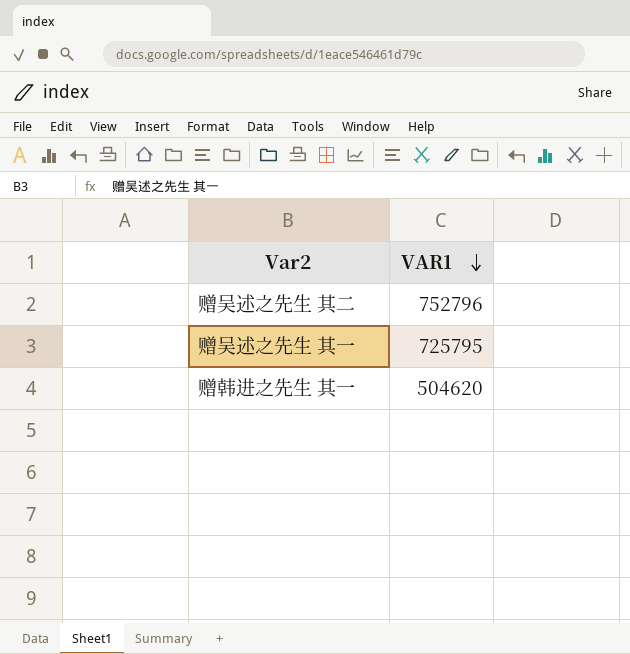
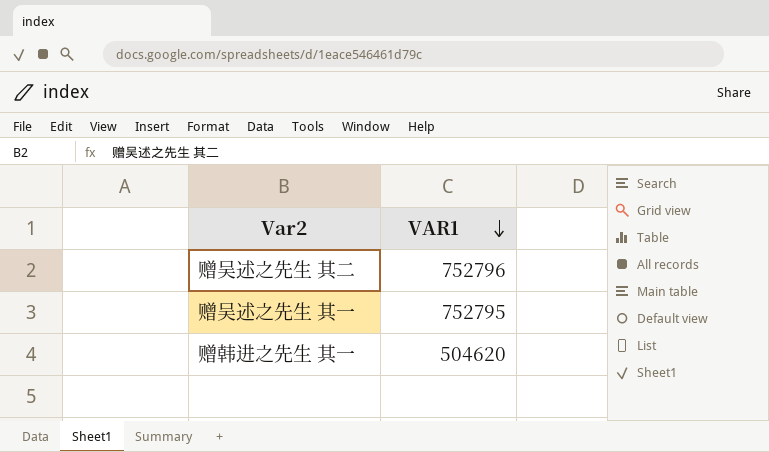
赠吴述之先生 其一 | VAR1: 725795 -> 752795

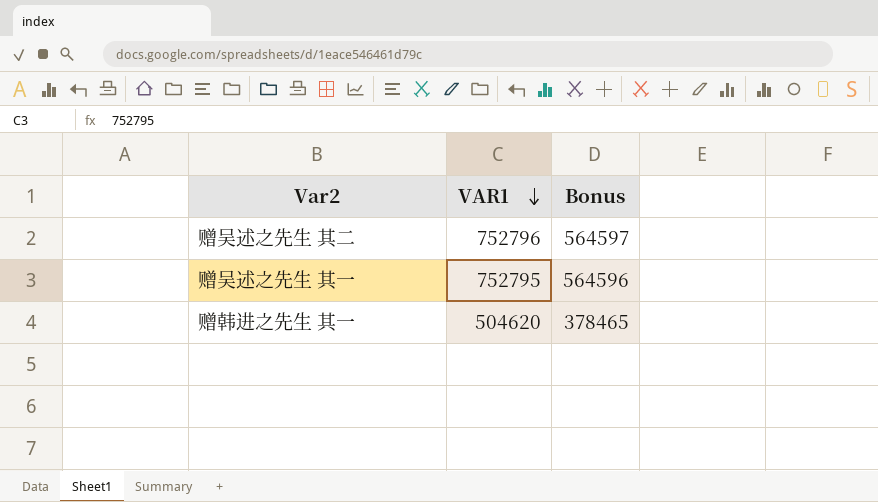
column Bonus | formula: none -> [VAR1] * 0.75

